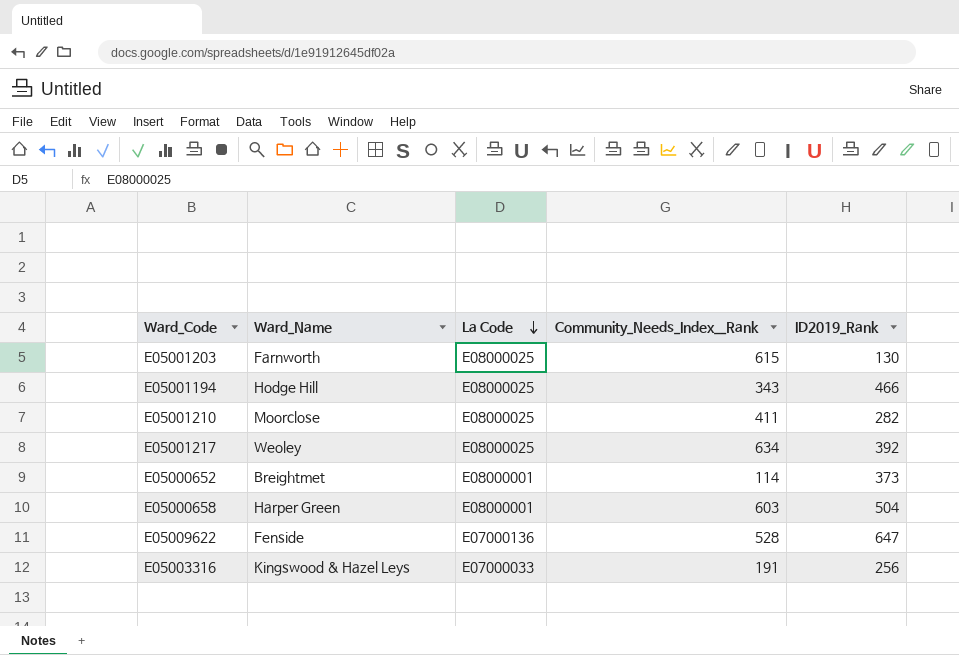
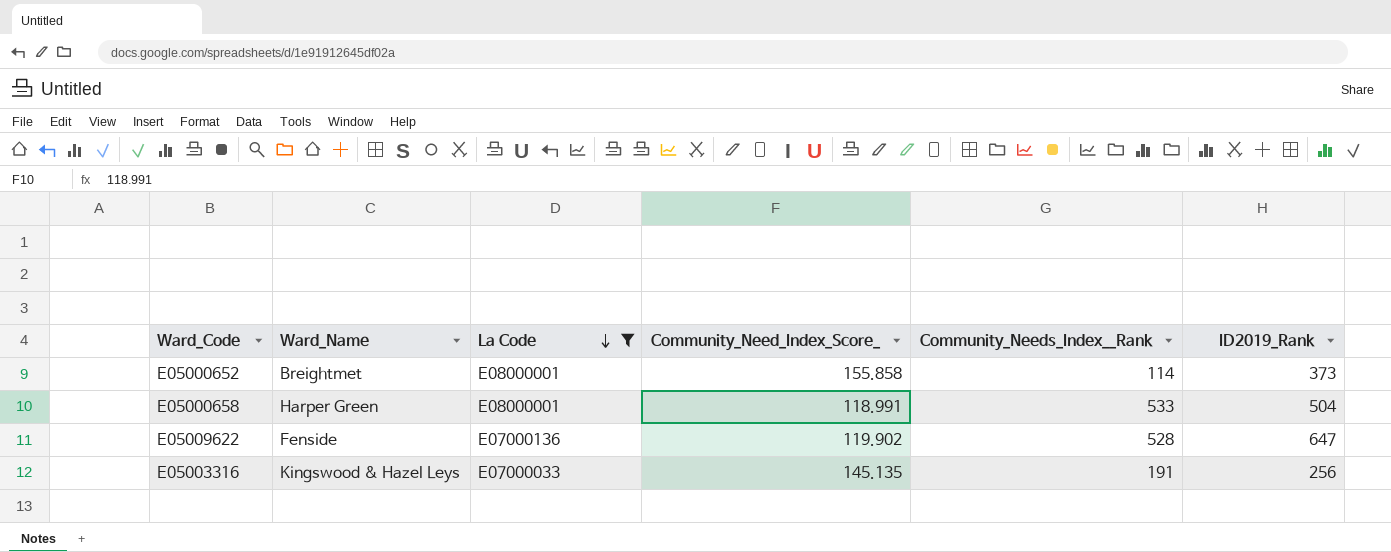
filter: none -> La Code != E08000025
column Community_Need_Index_Score_ | position: none -> 4
E05000658 | Community_Needs_Index__Rank: 603 -> 533

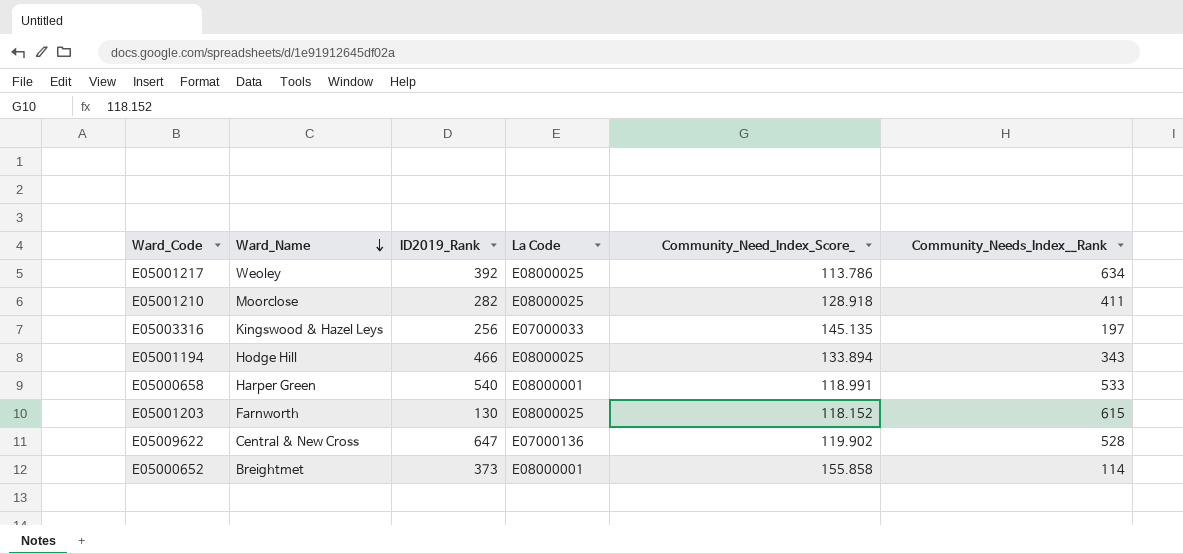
filter: La Code != E08000025 -> none
row order: La Code descending -> Ward_Name descending
column ID2019_Rank | position: 6 -> 3
E05003316 | Community_Needs_Index__Rank: 191 -> 197
E05000658 | ID2019_Rank: 504 -> 540
E05009622 | Ward_Name: Fenside -> Central & New Cross

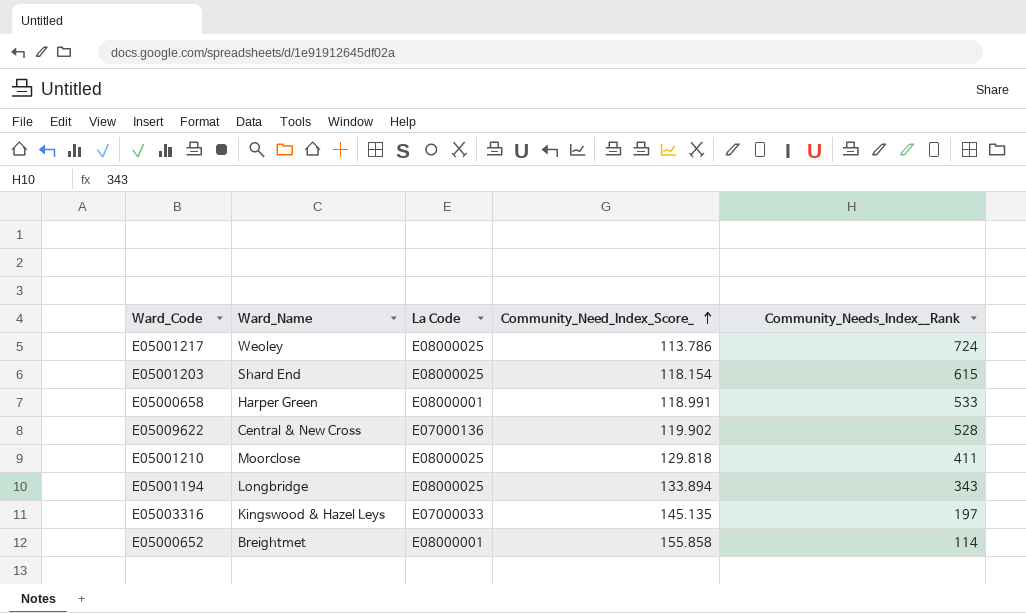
row order: Ward_Name descending -> Community_Need_Index_Score_ ascending
column ID2019_Rank | position: 3 -> none
E05001217 | Community_Needs_Index__Rank: 634 -> 724
E05001203 | Ward_Name: Farnworth -> Shard End
E05001203 | Community_Need_Index_Score_: 118.152 -> 118.154
E05001210 | Community_Need_Index_Score_: 128.918 -> 129.818
E05001194 | Ward_Name: Hodge Hill -> Longbridge

